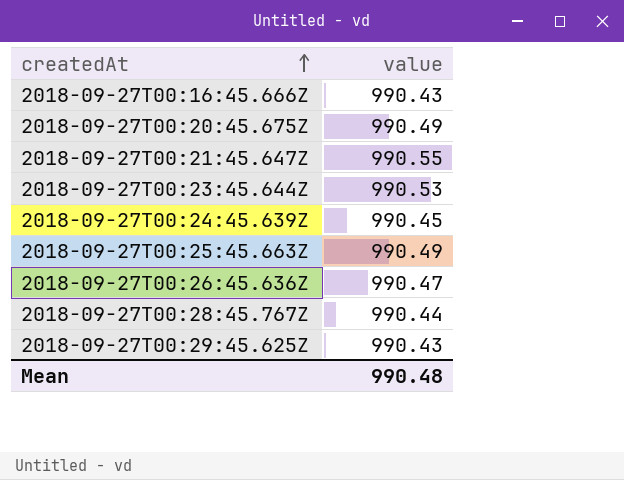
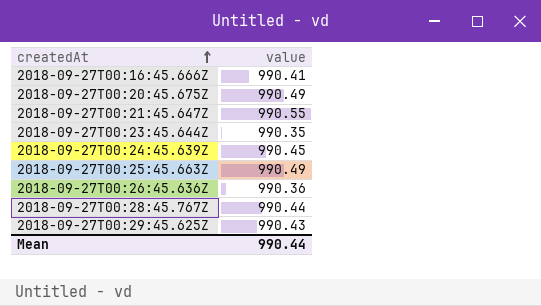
2018-09-27T00:16:45.666Z | value: 990.43 -> 990.41
2018-09-27T00:23:45.644Z | value: 990.53 -> 990.35
2018-09-27T00:26:45.636Z | value: 990.47 -> 990.36
Mean | value: 990.48 -> 990.44

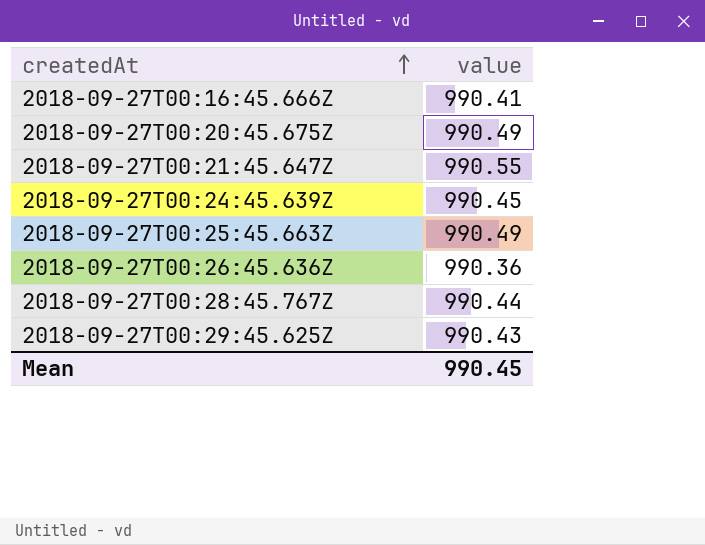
row 2018-09-27T00:23:45.644Z: 990.35 -> none
Mean | value: 990.44 -> 990.45

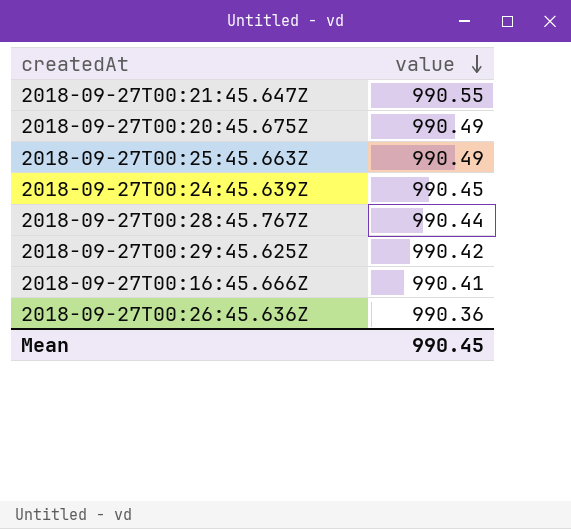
row order: createdAt ascending -> value descending
2018-09-27T00:29:45.625Z | value: 990.43 -> 990.42

